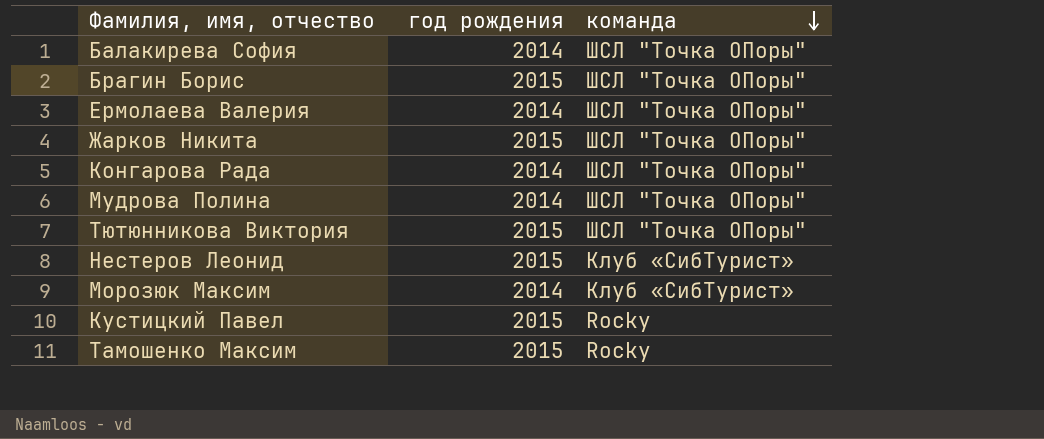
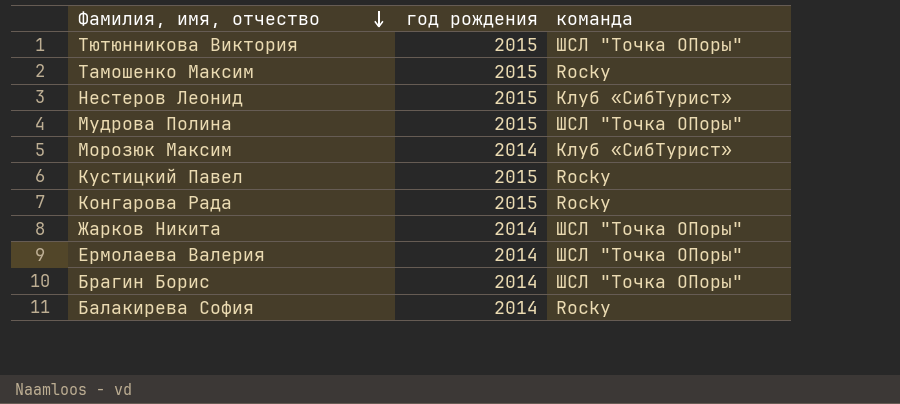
row order: команда descending -> Фамилия, имя, отчество descending
Мудрова Полина | год рождения: 2014 -> 2015
Конгарова Рада | год рождения: 2014 -> 2015
Конгарова Рада | команда: ШСЛ "Точка ОПоры" -> Rocky
Жарков Никита | год рождения: 2015 -> 2014
Брагин Борис | год рождения: 2015 -> 2014
Балакирева София | команда: ШСЛ "Точка ОПоры" -> Rocky

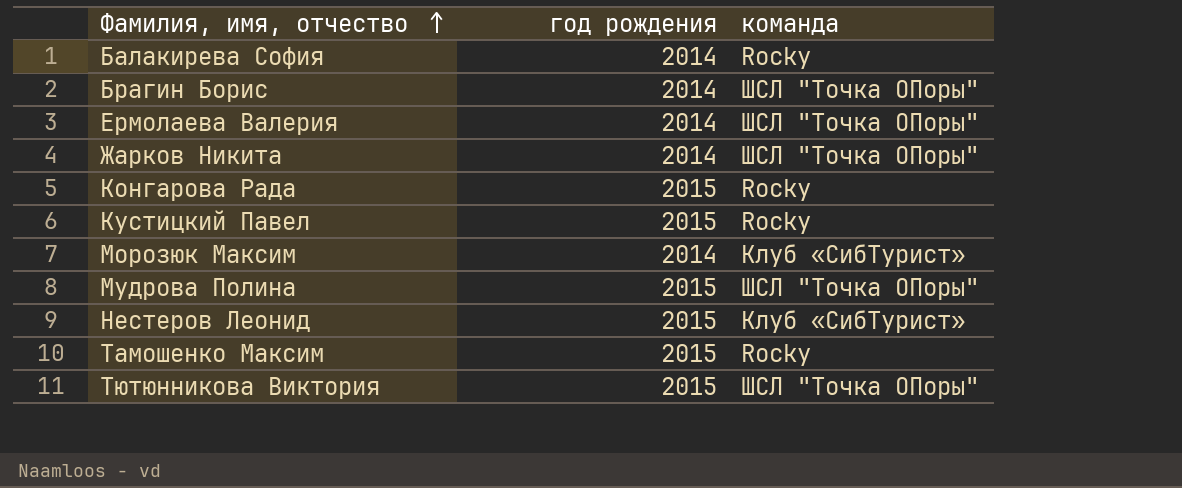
row order: Фамилия, имя, отчество descending -> Фамилия, имя, отчество ascending

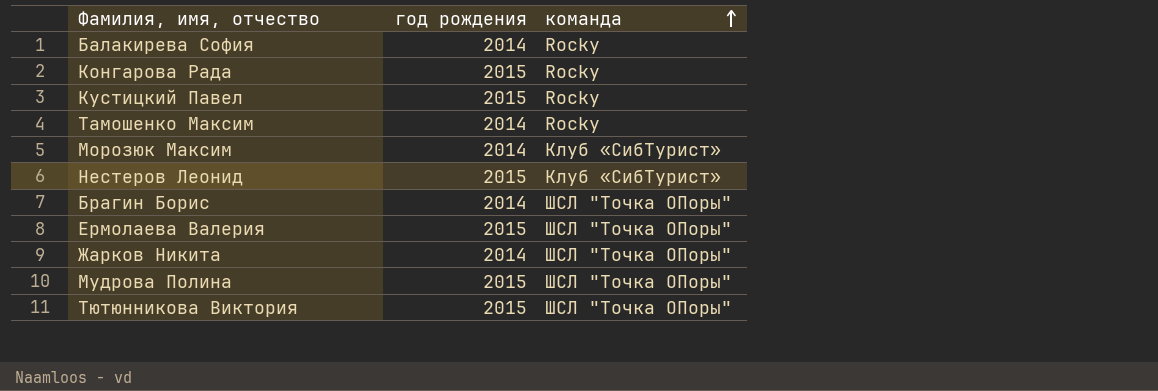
row order: Фамилия, имя, отчество ascending -> команда ascending
Тамошенко Максим | год рождения: 2015 -> 2014
Ермолаева Валерия | год рождения: 2014 -> 2015

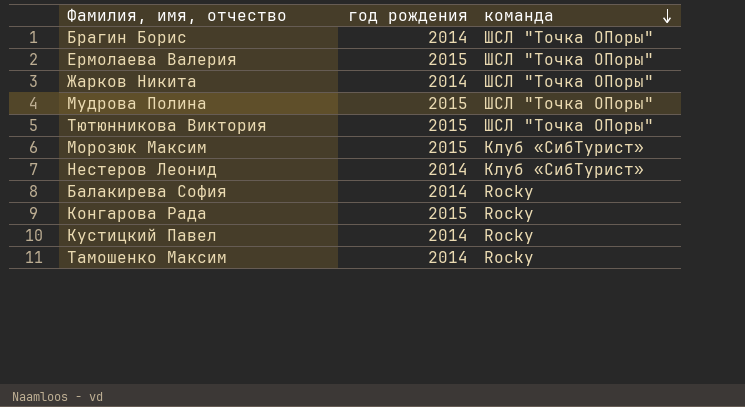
row order: команда ascending -> команда descending
Морозюк Максим | год рождения: 2014 -> 2015
Нестеров Леонид | год рождения: 2015 -> 2014
Кустицкий Павел | год рождения: 2015 -> 2014

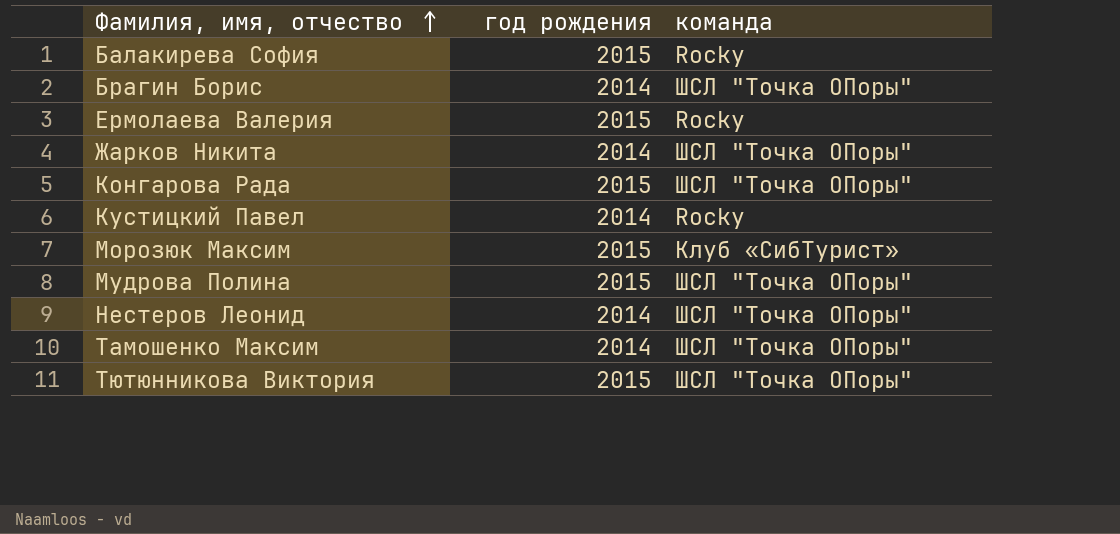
row order: команда descending -> Фамилия, имя, отчество ascending
Балакирева София | год рождения: 2014 -> 2015
Ермолаева Валерия | команда: ШСЛ "Точка ОПоры" -> Rocky
Конгарова Рада | команда: Rocky -> ШСЛ "Точка ОПоры"
Нестеров Леонид | команда: Клуб «СибТурист» -> ШСЛ "Точка ОПоры"
Тамошенко Максим | команда: Rocky -> ШСЛ "Точка ОПоры"

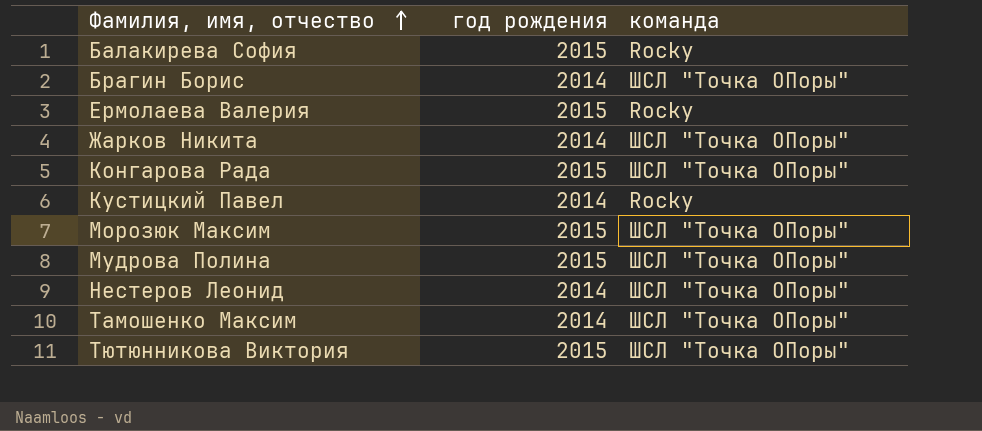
Морозюк Максим | команда: Клуб «СибТурист» -> ШСЛ "Точка ОПоры"

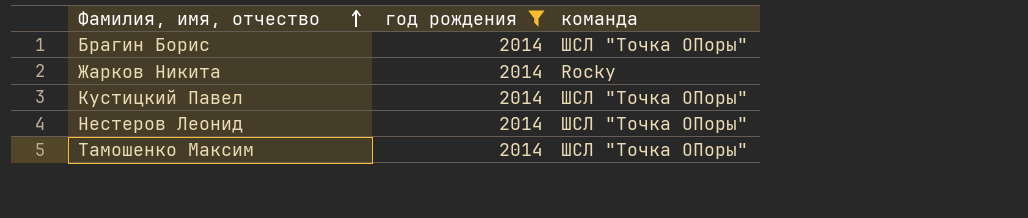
filter: none -> год рождения = 2014
Жарков Никита | команда: ШСЛ "Точка ОПоры" -> Rocky
Кустицкий Павел | команда: Rocky -> ШСЛ "Точка ОПоры"

